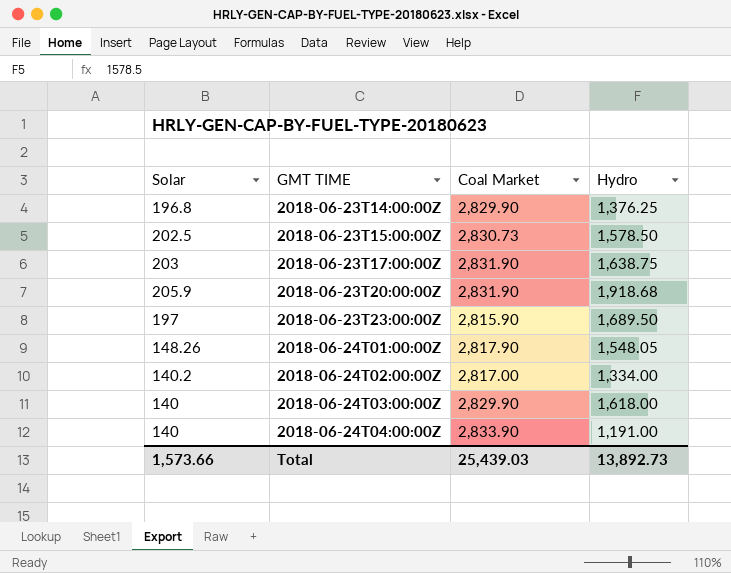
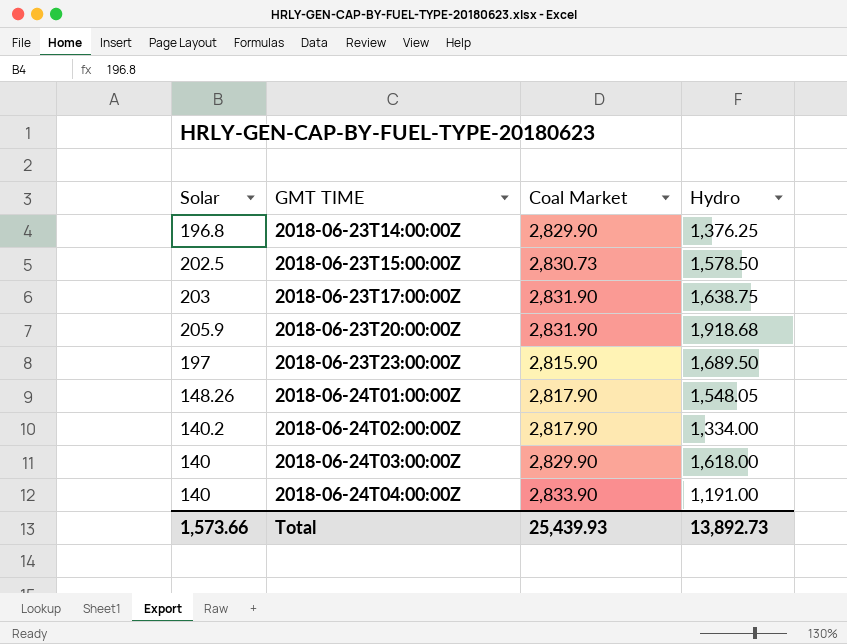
2018-06-24T02:00:00Z | Coal Market: 2,817.00 -> 2,817.90
Total | Coal Market: 25,439.03 -> 25,439.93

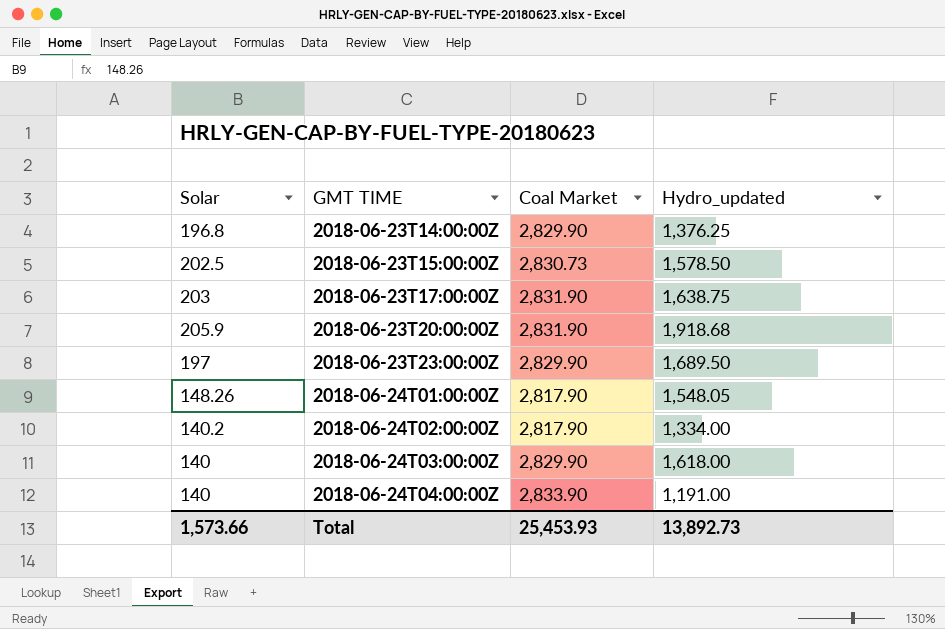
column name: Hydro -> Hydro_updated
2018-06-23T23:00:00Z | Coal Market: 2,815.90 -> 2,829.90
Total | Coal Market: 25,439.93 -> 25,453.93

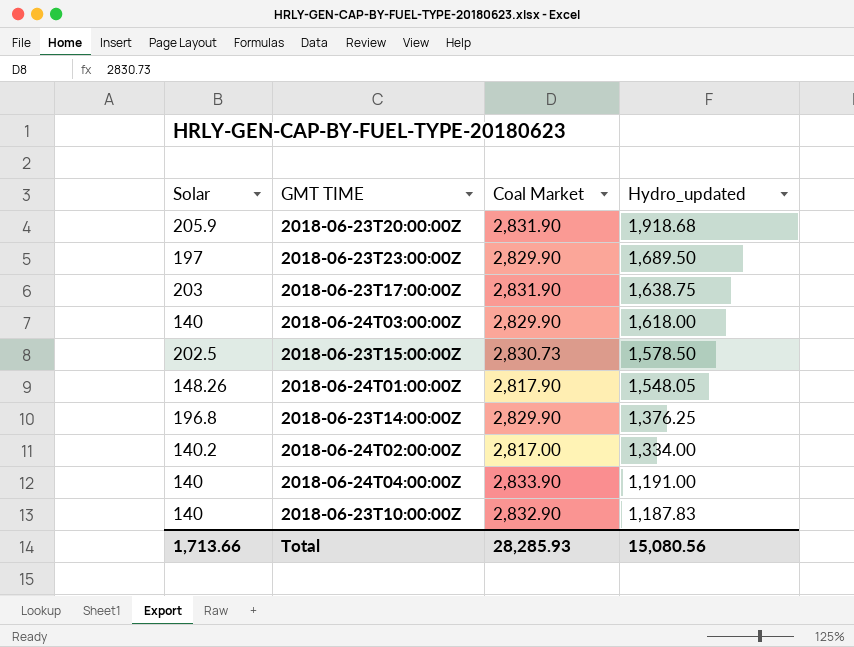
row order: GMT TIME ascending -> Hydro_updated descending
2018-06-24T02:00:00Z | Coal Market: 2,817.90 -> 2,817.00
row 2018-06-23T10:00:00Z: none -> 140 | 2,832.90 | 1,187.83
Total | Solar: 1,573.66 -> 1,713.66
Total | Coal Market: 25,453.93 -> 28,285.93
Total | Hydro_updated: 13,892.73 -> 15,080.56

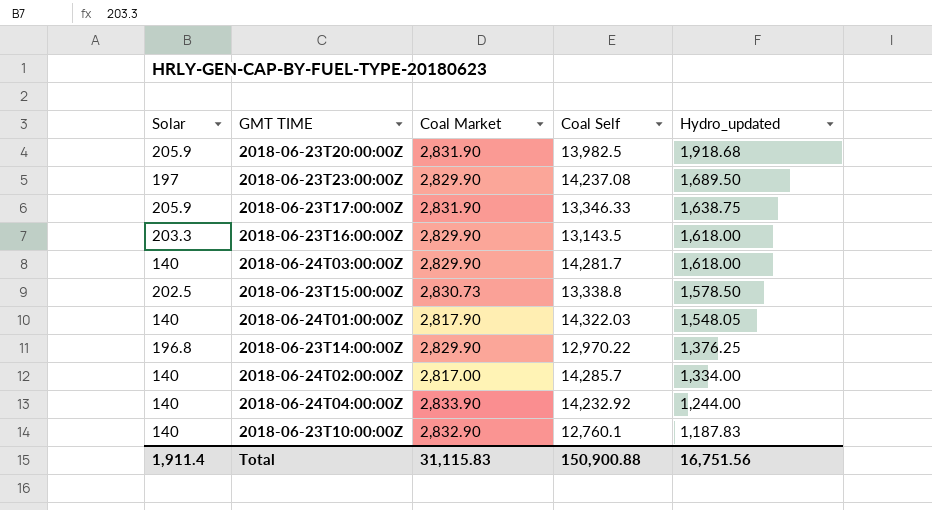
column Coal Self | position: none -> 4
2018-06-23T17:00:00Z | Solar: 203 -> 205.9
row 2018-06-23T16:00:00Z: none -> 203.3 | 2,829.90 | 13,143.5 | 1,618.00
2018-06-24T01:00:00Z | Solar: 148.26 -> 140
2018-06-24T02:00:00Z | Solar: 140.2 -> 140
2018-06-24T04:00:00Z | Hydro_updated: 1,191.00 -> 1,244.00
Total | Solar: 1,713.66 -> 1,911.4
Total | Coal Market: 28,285.93 -> 31,115.83
Total | Hydro_updated: 15,080.56 -> 16,751.56

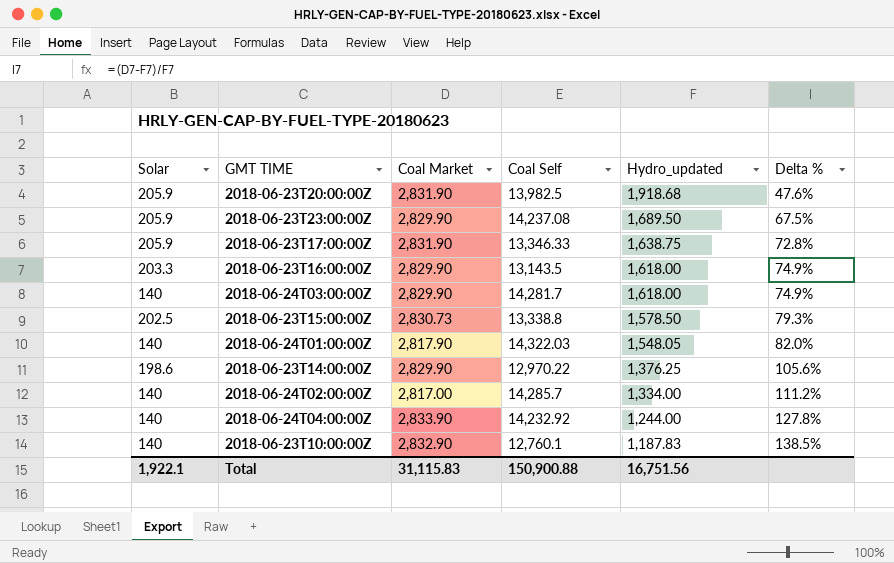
column Delta % | formula: none -> ([Coal Market] - [Hydro_updated]) / [Hydro_updated]
2018-06-23T23:00:00Z | Solar: 197 -> 205.9
2018-06-23T14:00:00Z | Solar: 196.8 -> 198.6
Total | Solar: 1,911.4 -> 1,922.1

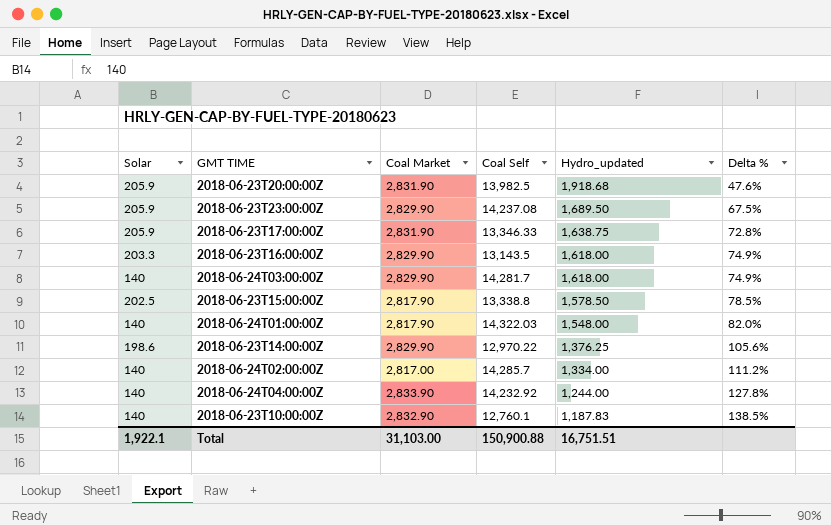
2018-06-23T15:00:00Z | Coal Market: 2,830.73 -> 2,817.90
2018-06-23T15:00:00Z | Delta %: 79.3% -> 78.5%
2018-06-24T01:00:00Z | Hydro_updated: 1,548.05 -> 1,548.00
Total | Coal Market: 31,115.83 -> 31,103.00
Total | Hydro_updated: 16,751.56 -> 16,751.51

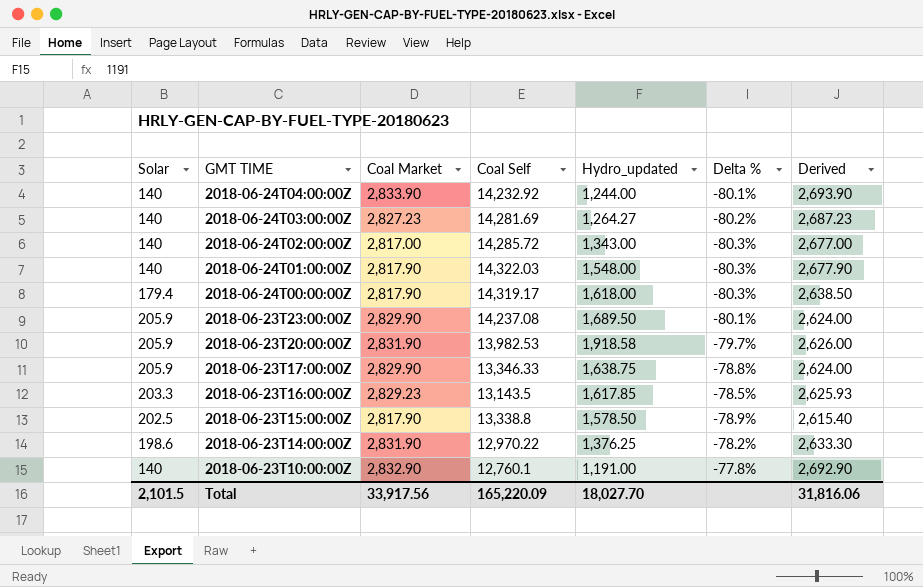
row order: Hydro_updated descending -> GMT TIME descending
column Delta % | formula: ([Coal Market] - [Hydro_updated]) / [Hydro_updated] -> ([Coal Market] - [Coal Self]) / [Coal Self]
column Derived | formula: none -> [Coal Market] - [Solar]
2018-06-24T03:00:00Z | Coal Market: 2,829.90 -> 2,827.23
2018-06-24T03:00:00Z | Coal Self: 14,281.7 -> 14,281.69
2018-06-24T03:00:00Z | Hydro_updated: 1,618.00 -> 1,264.27
2018-06-24T02:00:00Z | Coal Self: 14,285.7 -> 14,285.72
2018-06-24T02:00:00Z | Hydro_updated: 1,334.00 -> 1,343.00
row 2018-06-24T00:00:00Z: none -> 179.4 | 2,817.90 | 14,319.17 | 1,618.00 | -80.3% | 2,638.50
2018-06-23T20:00:00Z | Coal Self: 13,982.5 -> 13,982.53
2018-06-23T20:00:00Z | Hydro_updated: 1,918.68 -> 1,918.58
2018-06-23T17:00:00Z | Coal Market: 2,831.90 -> 2,829.90
2018-06-23T16:00:00Z | Coal Market: 2,829.90 -> 2,829.23
2018-06-23T16:00:00Z | Hydro_updated: 1,618.00 -> 1,617.85
2018-06-23T14:00:00Z | Coal Market: 2,829.90 -> 2,831.90
2018-06-23T10:00:00Z | Hydro_updated: 1,187.83 -> 1,191.00
Total | Solar: 1,922.1 -> 2,101.5
Total | Coal Market: 31,103.00 -> 33,917.56
Total | Coal Self: 150,900.88 -> 165,220.09
Total | Hydro_updated: 16,751.51 -> 18,027.70

